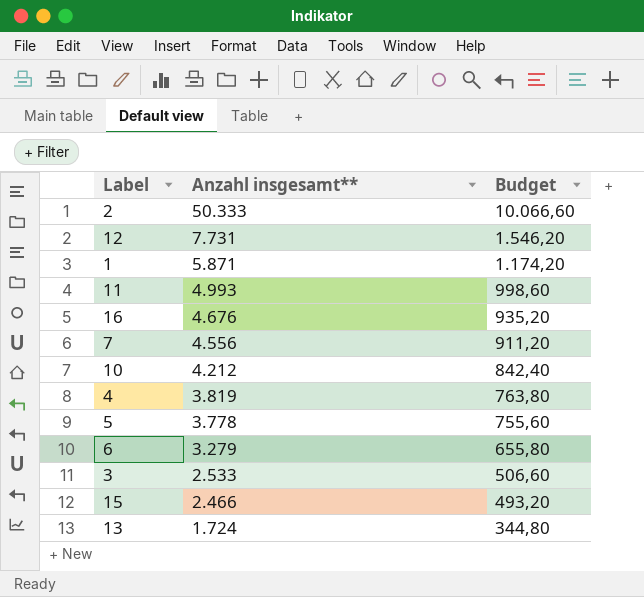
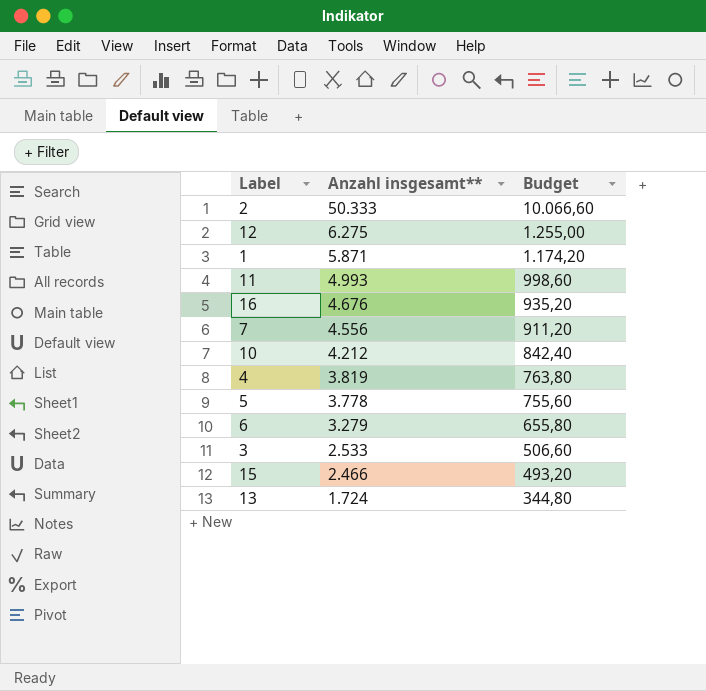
12 | Anzahl insgesamt**: 7.731 -> 6.275
12 | Budget: 1.546,20 -> 1.255,00

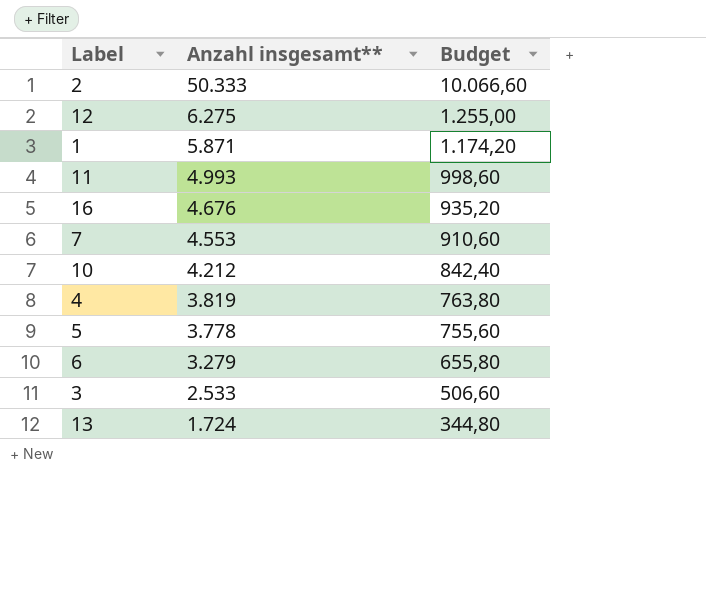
row 15: 2.466 | 493,20 -> none
7 | Anzahl insgesamt**: 4.556 -> 4.553
7 | Budget: 911,20 -> 910,60

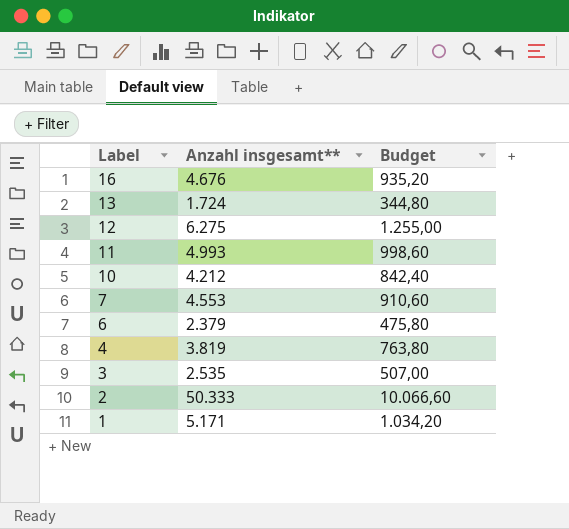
row order: Anzahl insgesamt** descending -> Label descending
row 5: 3.778 | 755,60 -> none
6 | Anzahl insgesamt**: 3.279 -> 2.379
6 | Budget: 655,80 -> 475,80
3 | Anzahl insgesamt**: 2.533 -> 2.535
3 | Budget: 506,60 -> 507,00
1 | Anzahl insgesamt**: 5.871 -> 5.171
1 | Budget: 1.174,20 -> 1.034,20

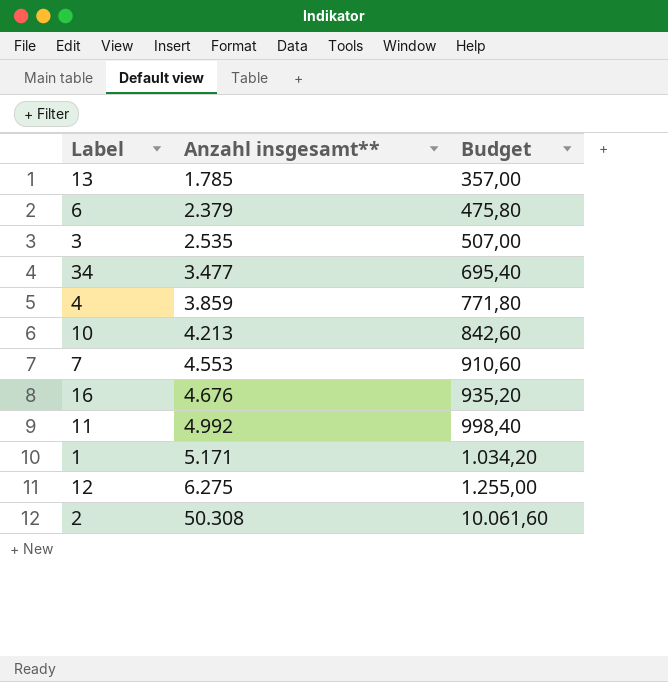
row order: Label descending -> Anzahl insgesamt** ascending
13 | Anzahl insgesamt**: 1.724 -> 1.785
13 | Budget: 344,80 -> 357,00
row 34: none -> 3.477 | 695,40
4 | Anzahl insgesamt**: 3.819 -> 3.859
4 | Budget: 763,80 -> 771,80
10 | Anzahl insgesamt**: 4.212 -> 4.213
10 | Budget: 842,40 -> 842,60
11 | Anzahl insgesamt**: 4.993 -> 4.992
11 | Budget: 998,60 -> 998,40
2 | Anzahl insgesamt**: 50.333 -> 50.308
2 | Budget: 10.066,60 -> 10.061,60

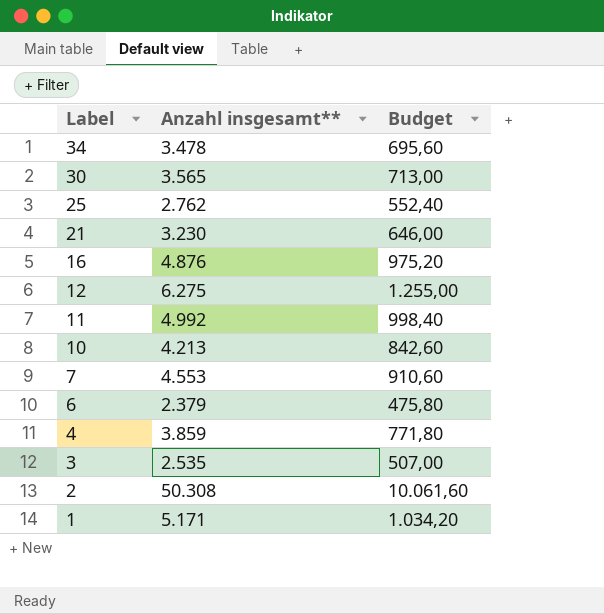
row order: Anzahl insgesamt** ascending -> Label descending
row 13: 1.785 | 357,00 -> none
34 | Anzahl insgesamt**: 3.477 -> 3.478
34 | Budget: 695,40 -> 695,60
row 30: none -> 3.565 | 713,00
row 25: none -> 2.762 | 552,40
row 21: none -> 3.230 | 646,00
16 | Anzahl insgesamt**: 4.676 -> 4.876
16 | Budget: 935,20 -> 975,20

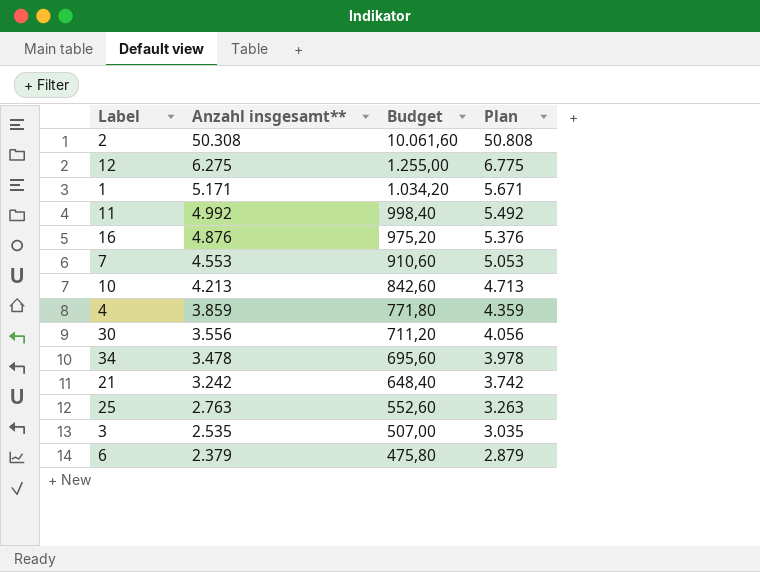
row order: Label descending -> Anzahl insgesamt** descending
column Plan | formula: none -> [Anzahl insgesamt**] + 500
30 | Anzahl insgesamt**: 3.565 -> 3.556
30 | Budget: 713,00 -> 711,20
21 | Anzahl insgesamt**: 3.230 -> 3.242
21 | Budget: 646,00 -> 648,40
25 | Anzahl insgesamt**: 2.762 -> 2.763
25 | Budget: 552,40 -> 552,60

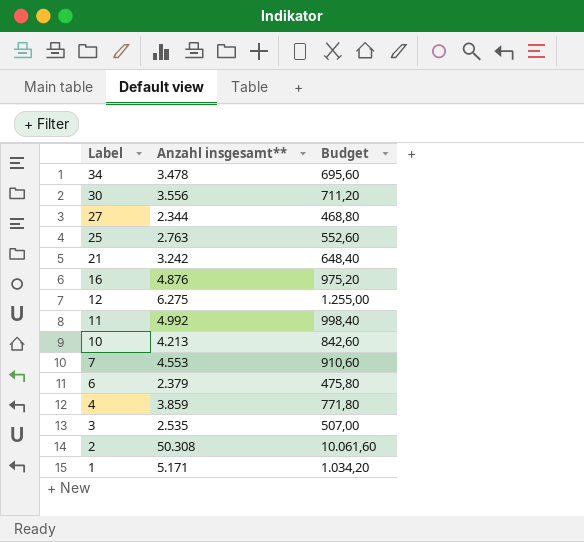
row order: Anzahl insgesamt** descending -> Label descending
column Plan | formula: [Anzahl insgesamt**] + 500 -> none
row 27: none -> 2.344 | 468,80

